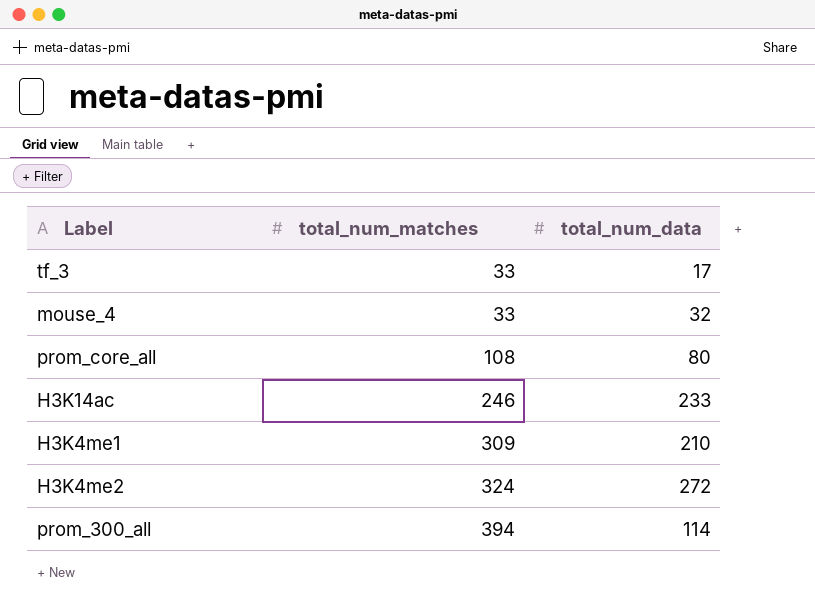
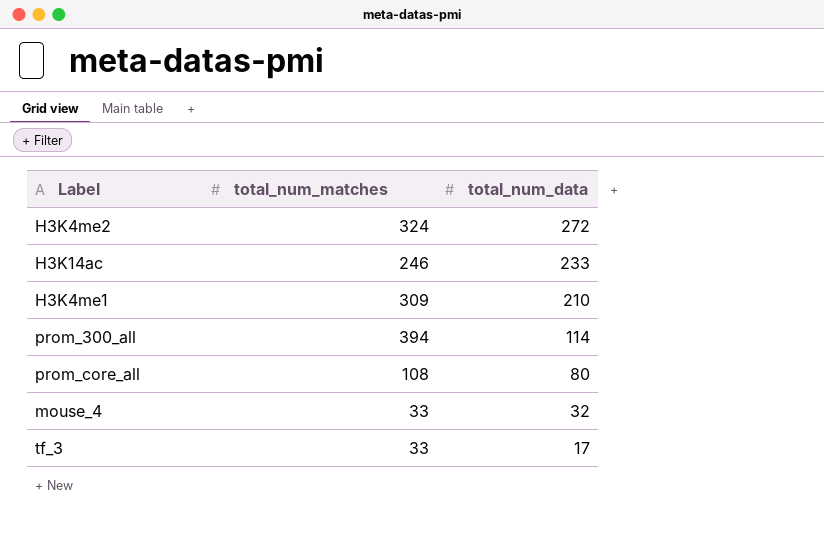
row order: total_num_matches ascending -> total_num_data descending

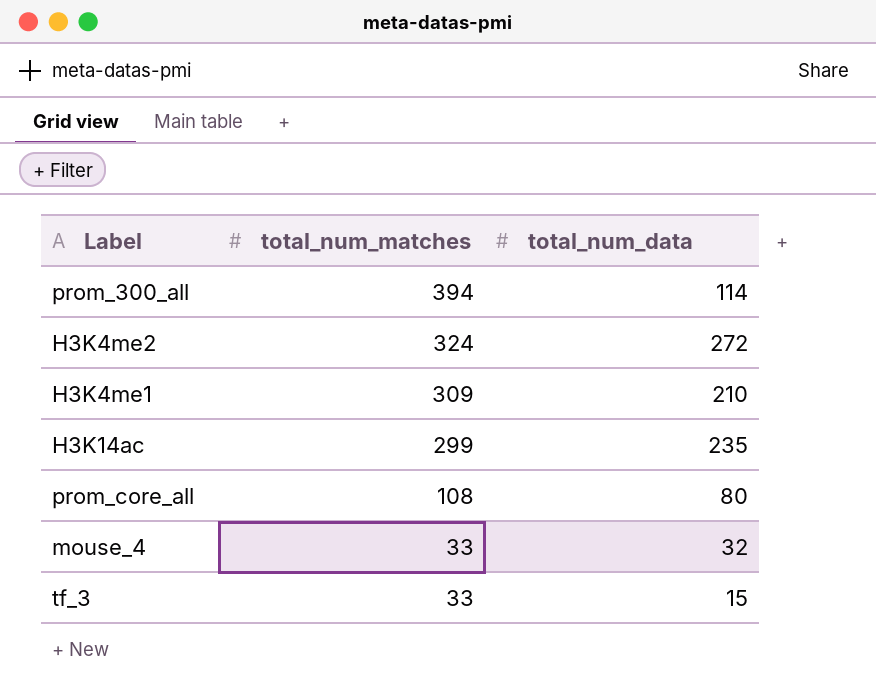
row order: total_num_data descending -> total_num_matches descending
H3K14ac | total_num_matches: 246 -> 299
H3K14ac | total_num_data: 233 -> 235
tf_3 | total_num_data: 17 -> 15

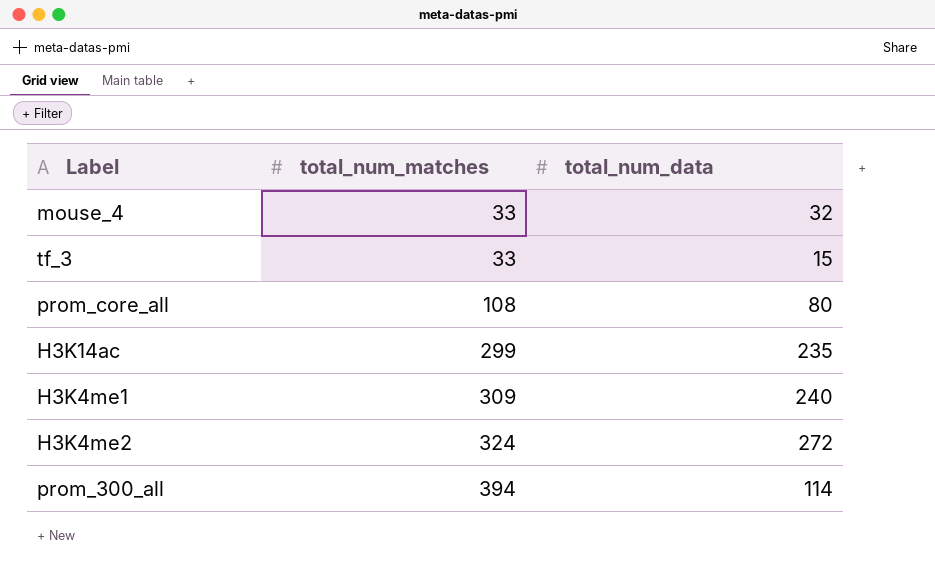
row order: total_num_matches descending -> total_num_matches ascending
H3K4me1 | total_num_data: 210 -> 240

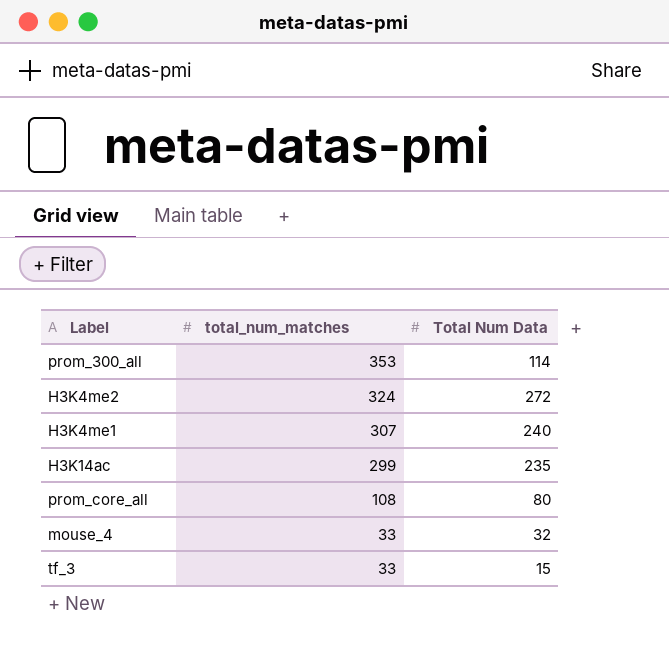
row order: total_num_matches ascending -> total_num_matches descending
column name: total_num_data -> Total Num Data
prom_300_all | total_num_matches: 394 -> 353
H3K4me1 | total_num_matches: 309 -> 307

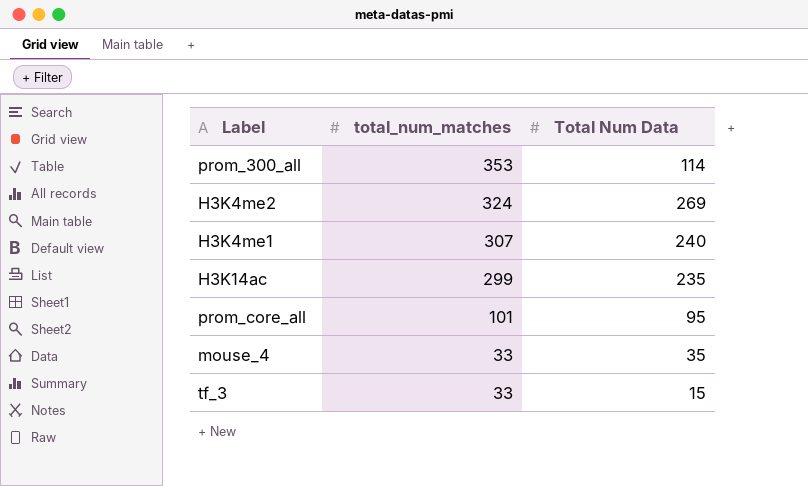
H3K4me2 | Total Num Data: 272 -> 269
prom_core_all | total_num_matches: 108 -> 101
prom_core_all | Total Num Data: 80 -> 95
mouse_4 | Total Num Data: 32 -> 35

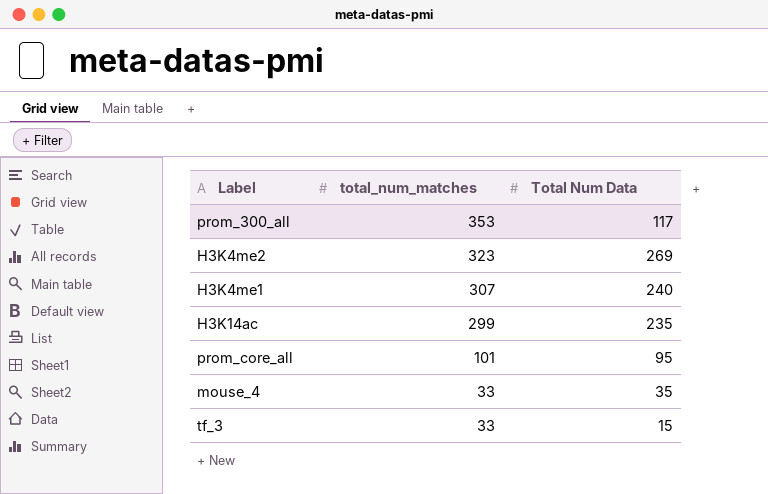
prom_300_all | Total Num Data: 114 -> 117
H3K4me2 | total_num_matches: 324 -> 323

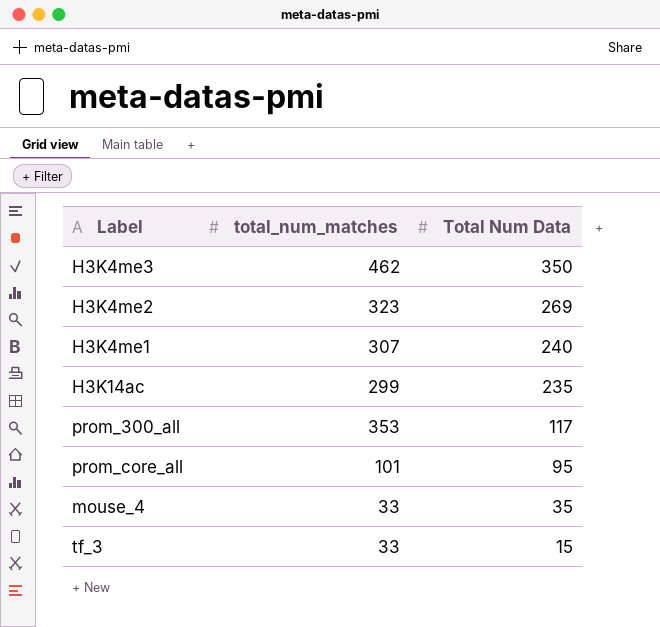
row order: total_num_matches descending -> Total Num Data descending
row H3K4me3: none -> 462 | 350

